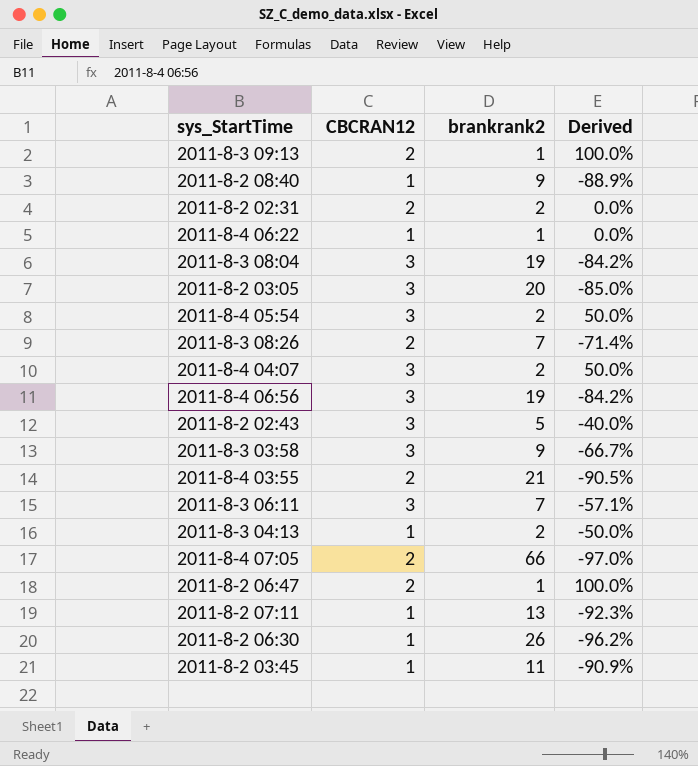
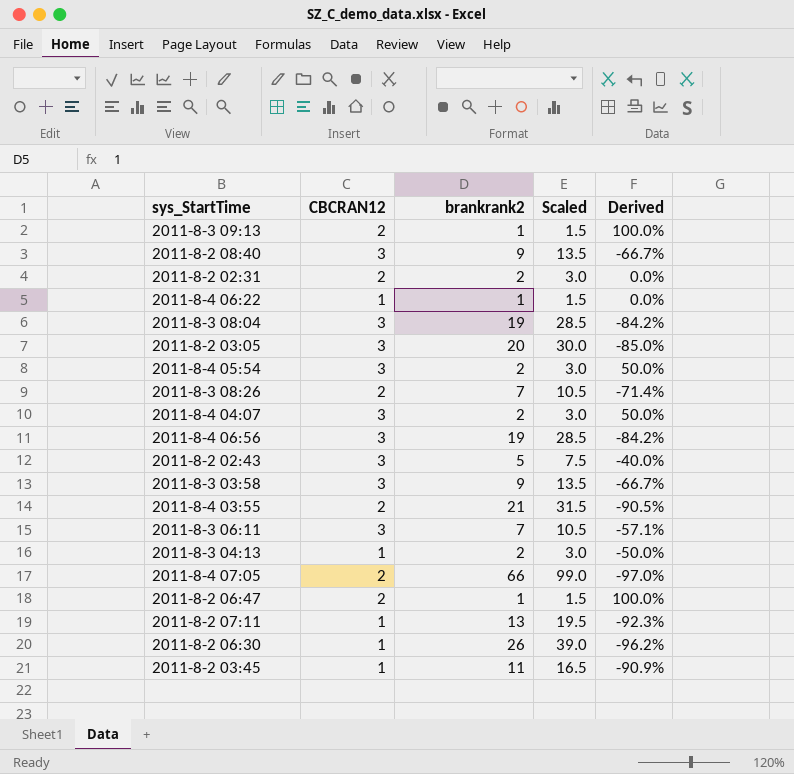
column Scaled | formula: none -> [brankrank2] * 1.5
2011-8-2 08:40 | CBCRAN12: 1 -> 3
2011-8-2 08:40 | Derived: -88.9% -> -66.7%

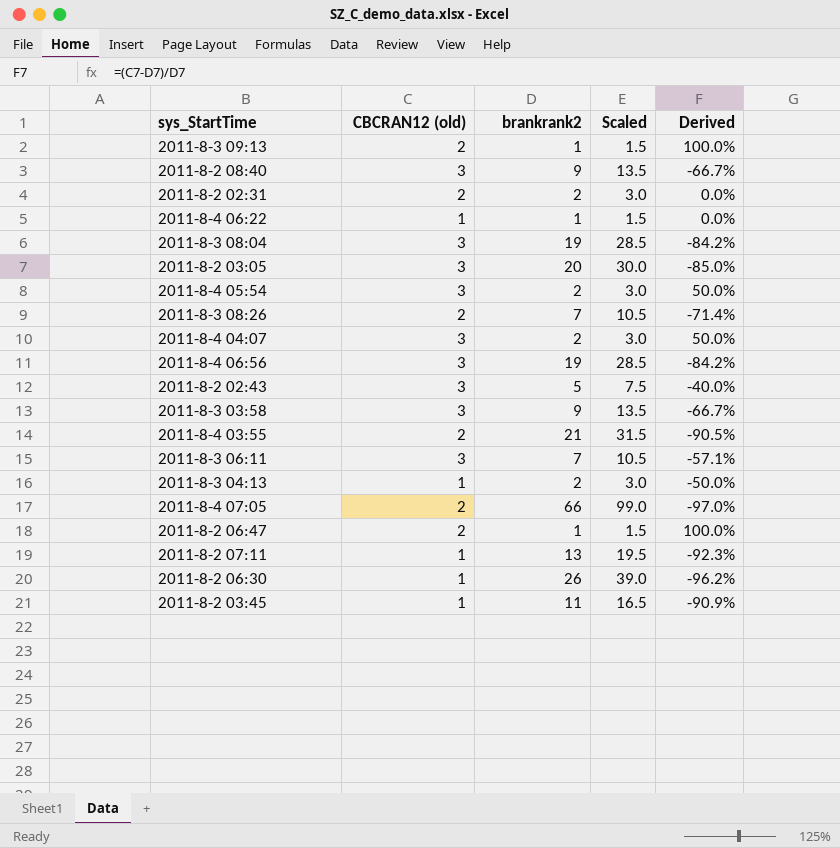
column name: CBCRAN12 -> CBCRAN12 (old)

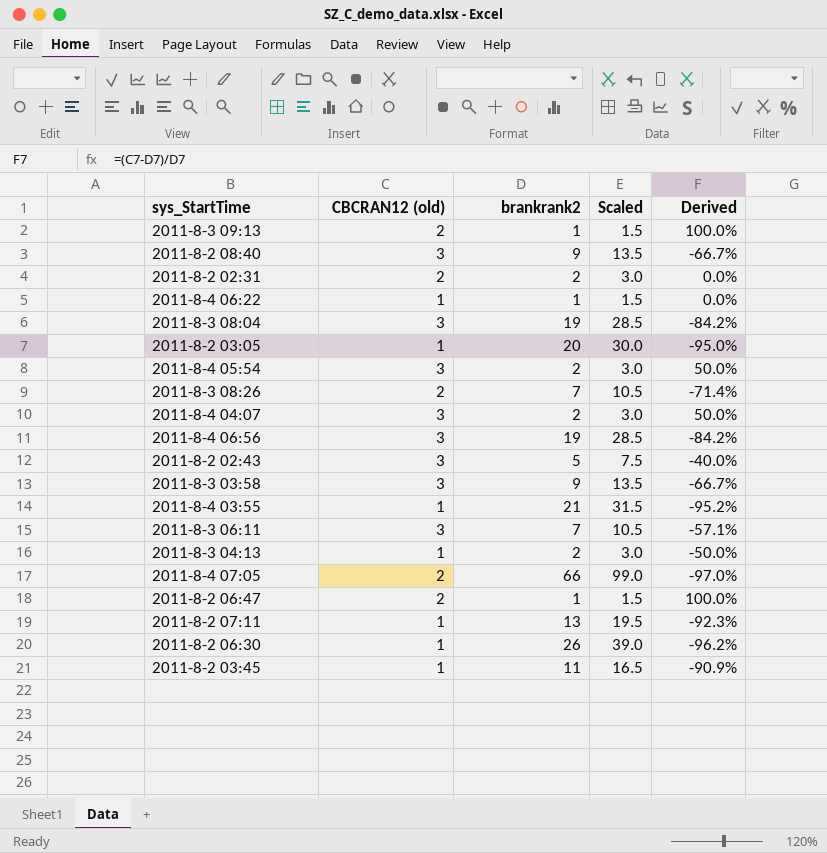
2011-8-2 03:05 | CBCRAN12 (old): 3 -> 1
2011-8-2 03:05 | Derived: -85.0% -> -95.0%
2011-8-4 03:55 | CBCRAN12 (old): 2 -> 1
2011-8-4 03:55 | Derived: -90.5% -> -95.2%

